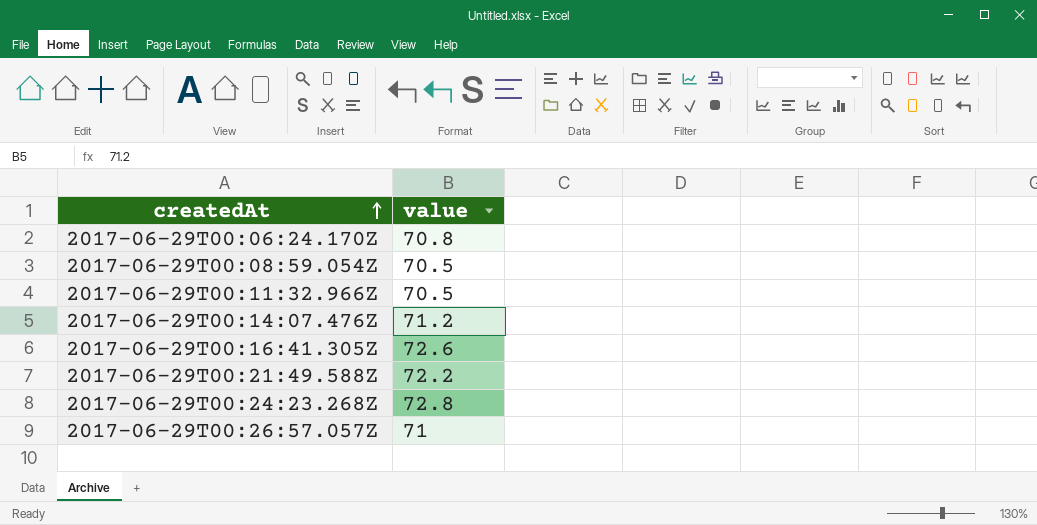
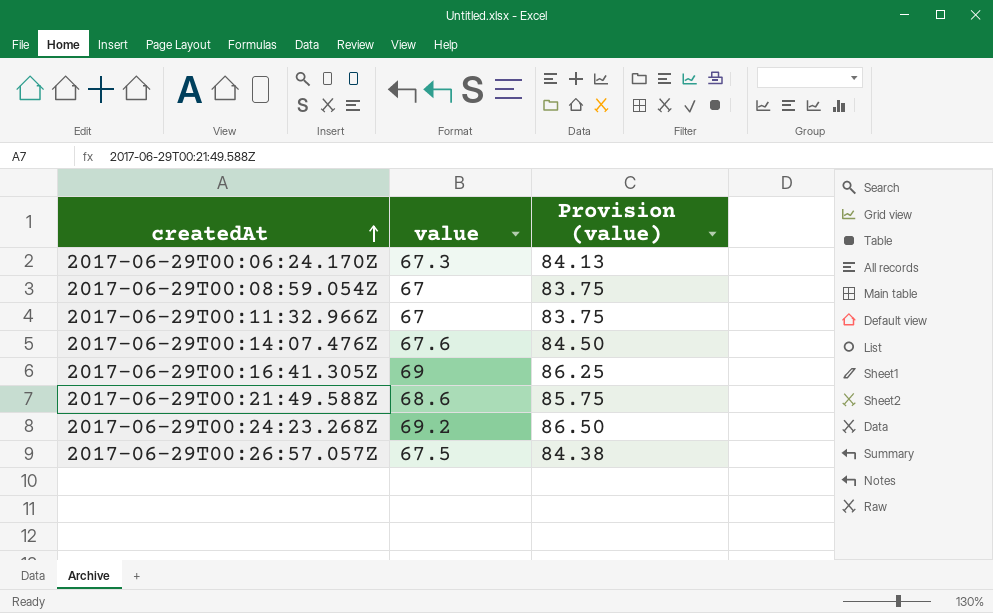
column Provision (value) | formula: none -> [value] * 1.25
2017-06-29T00:06:24.170Z | value: 70.8 -> 67.3
2017-06-29T00:08:59.054Z | value: 70.5 -> 67
2017-06-29T00:11:32.966Z | value: 70.5 -> 67
2017-06-29T00:14:07.476Z | value: 71.2 -> 67.6
2017-06-29T00:16:41.305Z | value: 72.6 -> 69
2017-06-29T00:21:49.588Z | value: 72.2 -> 68.6
2017-06-29T00:24:23.268Z | value: 72.8 -> 69.2
2017-06-29T00:26:57.057Z | value: 71 -> 67.5

